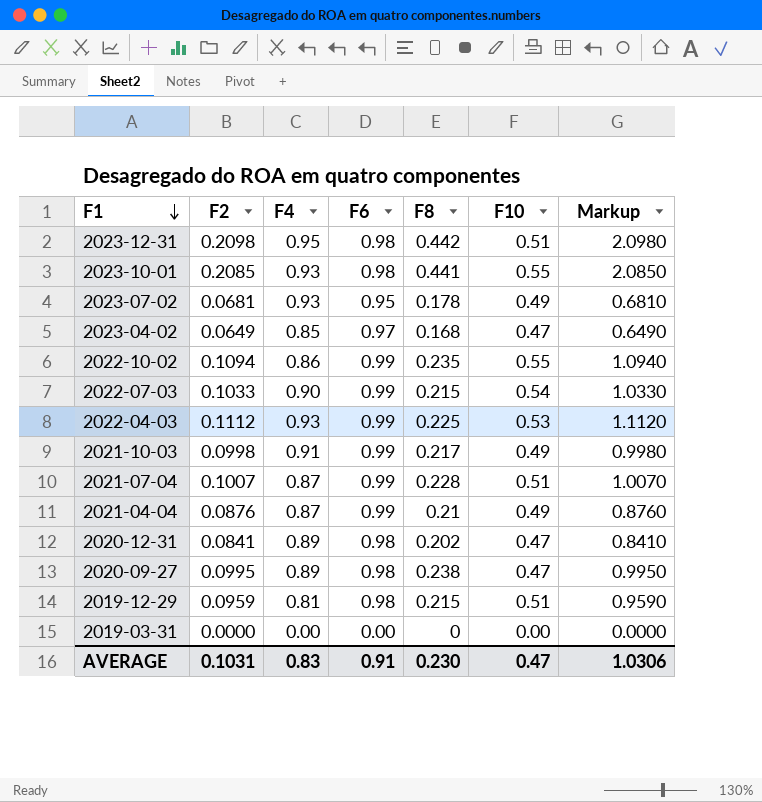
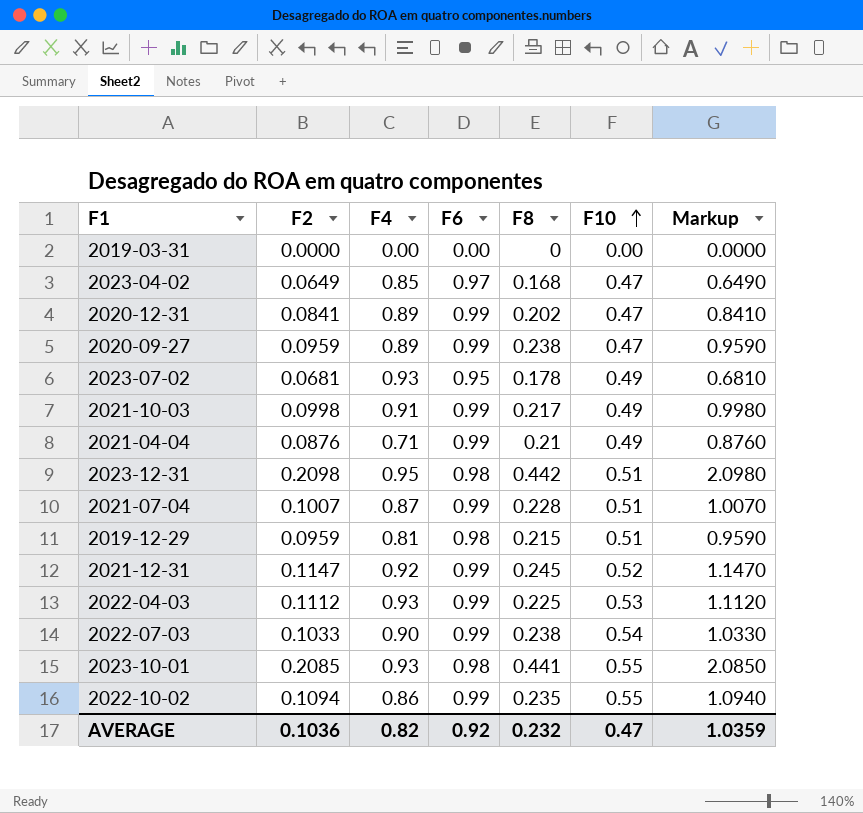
row order: F1 descending -> F10 ascending
2020-12-31 | F6: 0.98 -> 0.99
2020-09-27 | F2: 0.0995 -> 0.0959
2020-09-27 | F6: 0.98 -> 0.99
2020-09-27 | Markup: 0.9950 -> 0.9590
2021-04-04 | F4: 0.87 -> 0.71
row 2021-12-31: none -> 0.1147 | 0.92 | 0.99 | 0.245 | 0.52 | 1.1470
2022-07-03 | F8: 0.215 -> 0.238
AVERAGE | F2: 0.1031 -> 0.1036
AVERAGE | F4: 0.83 -> 0.82
AVERAGE | F6: 0.91 -> 0.92
AVERAGE | F8: 0.230 -> 0.232
AVERAGE | Markup: 1.0306 -> 1.0359

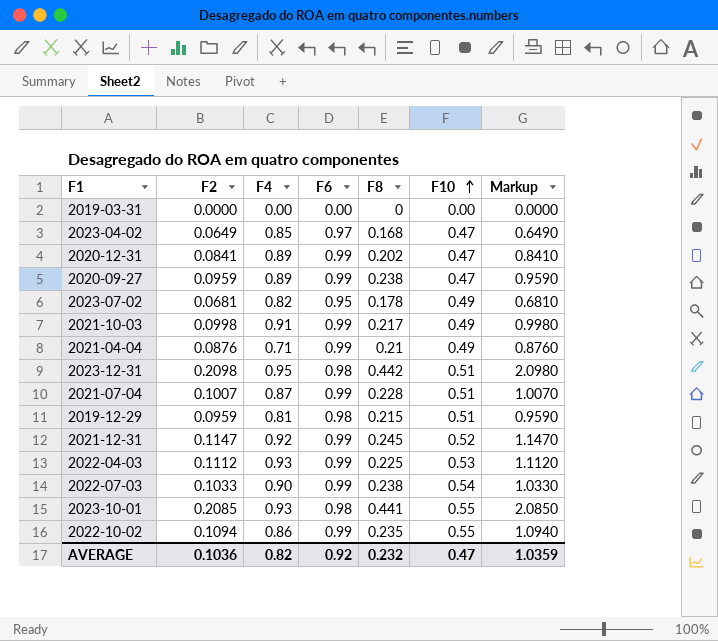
2023-07-02 | F4: 0.93 -> 0.82

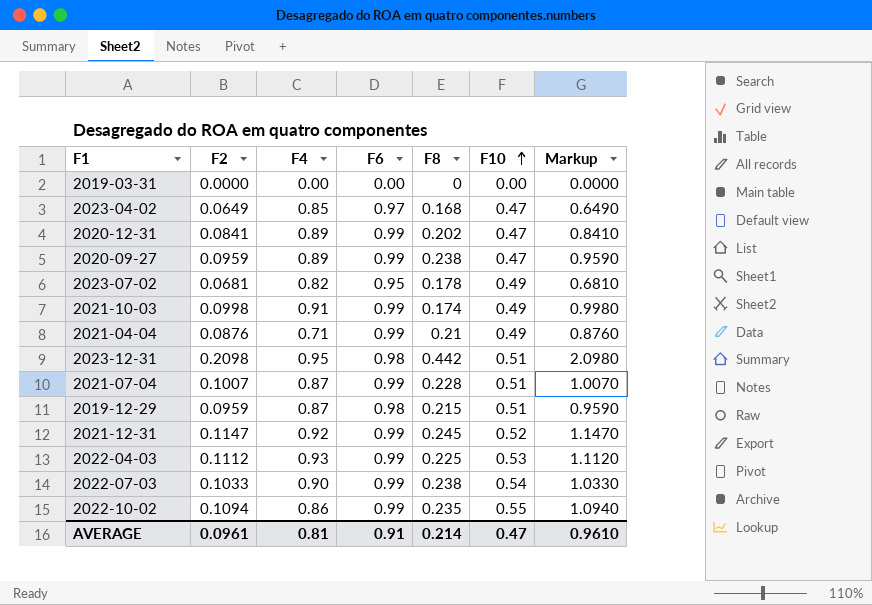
row 2023-10-01: 0.2085 | 0.93 | 0.98 | 0.441 | 0.55 | 2.0850 -> none
2021-10-03 | F8: 0.217 -> 0.174
2019-12-29 | F4: 0.81 -> 0.87
AVERAGE | F2: 0.1036 -> 0.0961
AVERAGE | F4: 0.82 -> 0.81
AVERAGE | F6: 0.92 -> 0.91
AVERAGE | F8: 0.232 -> 0.214
AVERAGE | Markup: 1.0359 -> 0.9610

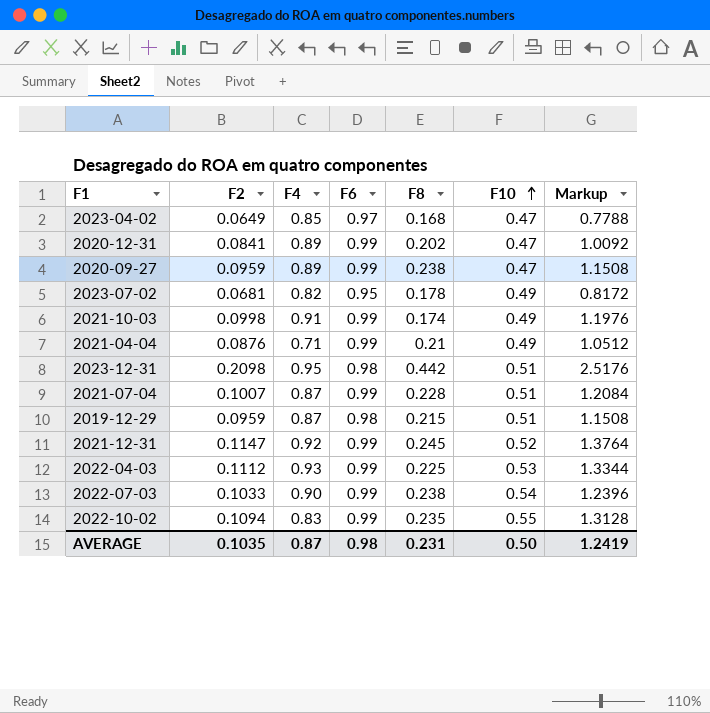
column Markup | formula: [F2] * 10 -> [F2] * 12
row 2019-03-31: 0.0000 | 0.00 | 0.00 | 0 | 0.00 | 0.0000 -> none
2022-10-02 | F4: 0.86 -> 0.83
AVERAGE | F2: 0.0961 -> 0.1035
AVERAGE | F4: 0.81 -> 0.87
AVERAGE | F6: 0.91 -> 0.98
AVERAGE | F8: 0.214 -> 0.231
AVERAGE | F10: 0.47 -> 0.50
AVERAGE | Markup: 0.9610 -> 1.2419

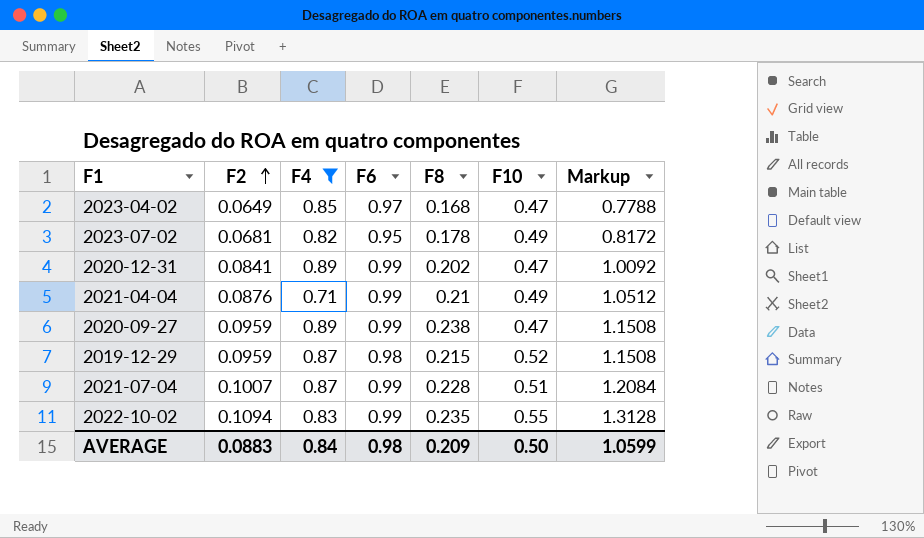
filter: none -> F4 <= 0.89
row order: F10 ascending -> F2 ascending
2019-12-29 | F10: 0.51 -> 0.52
AVERAGE | F2: 0.1035 -> 0.0883
AVERAGE | F4: 0.87 -> 0.84
AVERAGE | F8: 0.231 -> 0.209
AVERAGE | Markup: 1.2419 -> 1.0599

